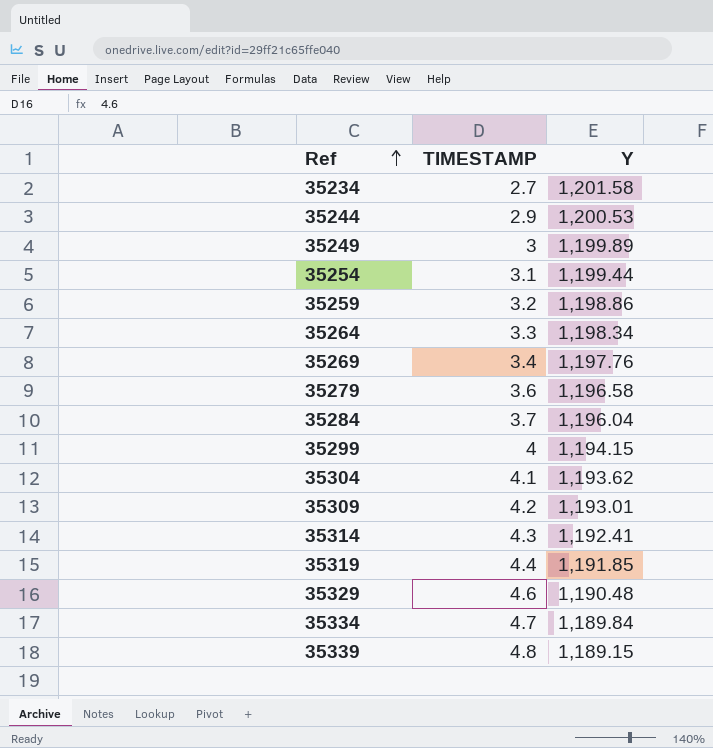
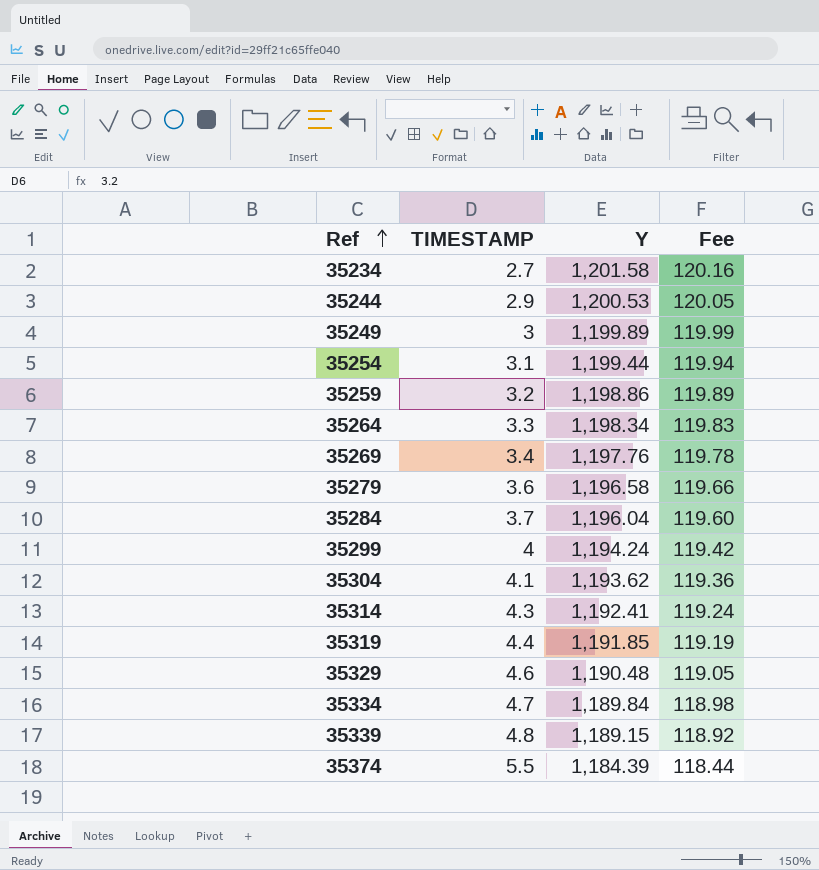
column Fee | formula: none -> [Y] * 0.1
row 35309: 4.2 | 1,193.01 -> none
35299 | Y: 1,194.15 -> 1,194.24
row 35374: none -> 5.5 | 1,184.39 | 118.44

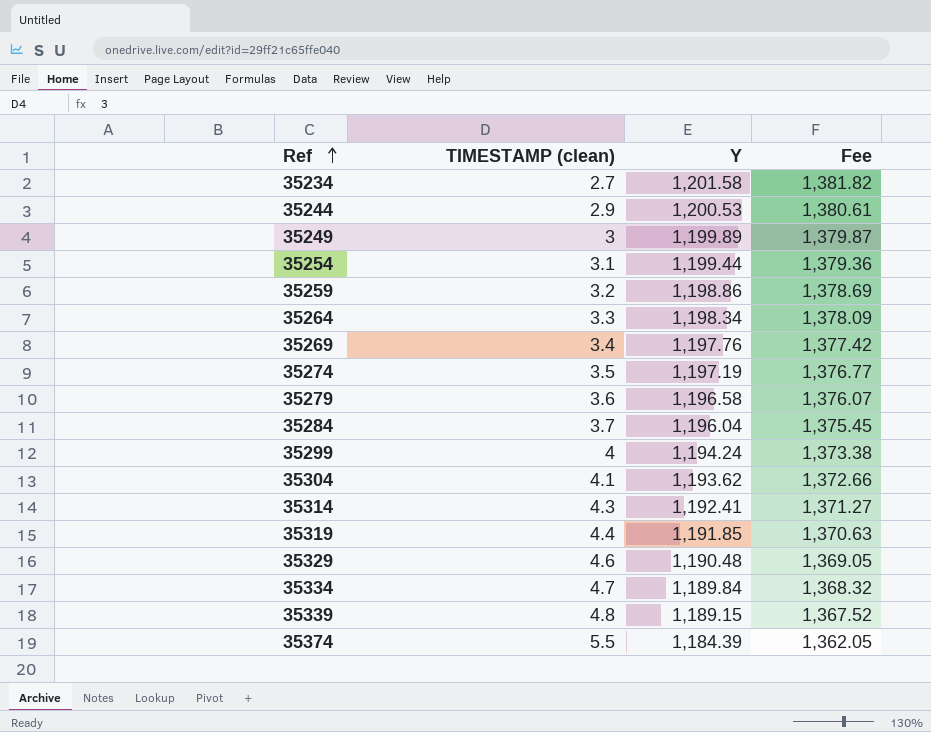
column name: TIMESTAMP -> TIMESTAMP (clean)
column Fee | formula: [Y] * 0.1 -> [Y] * 1.15
row 35274: none -> 3.5 | 1,197.19 | 1,376.77

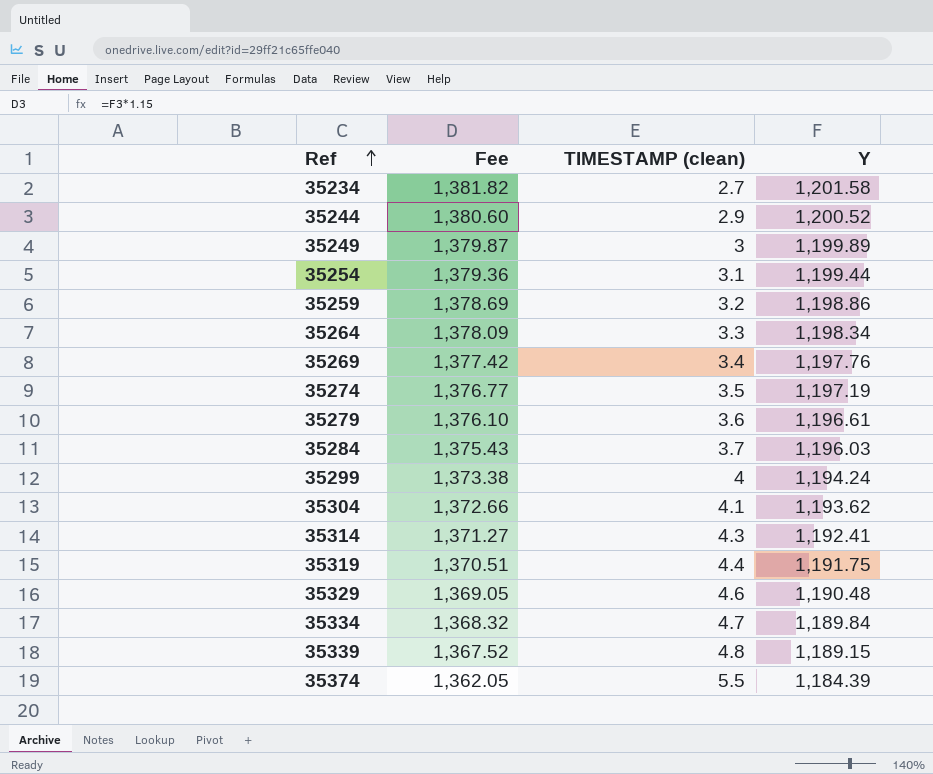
column Fee | position: 4 -> 2
35244 | Fee: 1,380.61 -> 1,380.60
35244 | Y: 1,200.53 -> 1,200.52
35279 | Fee: 1,376.07 -> 1,376.10
35279 | Y: 1,196.58 -> 1,196.61
35284 | Fee: 1,375.45 -> 1,375.43
35284 | Y: 1,196.04 -> 1,196.03
35319 | Fee: 1,370.63 -> 1,370.51
35319 | Y: 1,191.85 -> 1,191.75

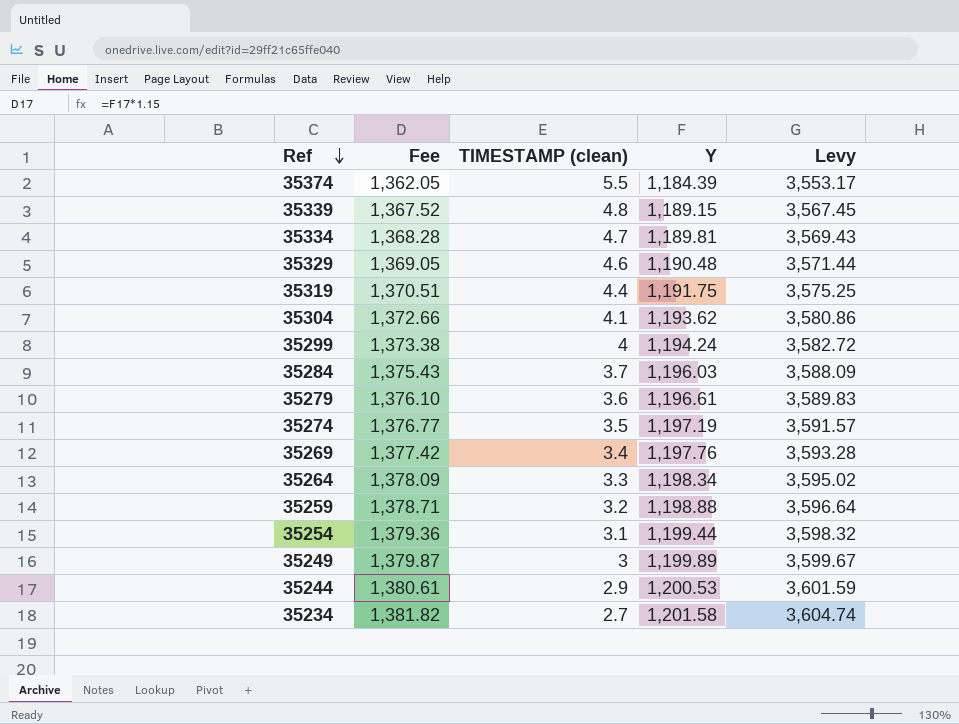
row order: Ref ascending -> Ref descending
column Levy | formula: none -> [Y] * 3
row 35314: 1,371.27 | 4.3 | 1,192.41 -> none
35334 | Fee: 1,368.32 -> 1,368.28
35334 | Y: 1,189.84 -> 1,189.81
35259 | Fee: 1,378.69 -> 1,378.71
35259 | Y: 1,198.86 -> 1,198.88
35244 | Fee: 1,380.60 -> 1,380.61
35244 | Y: 1,200.52 -> 1,200.53

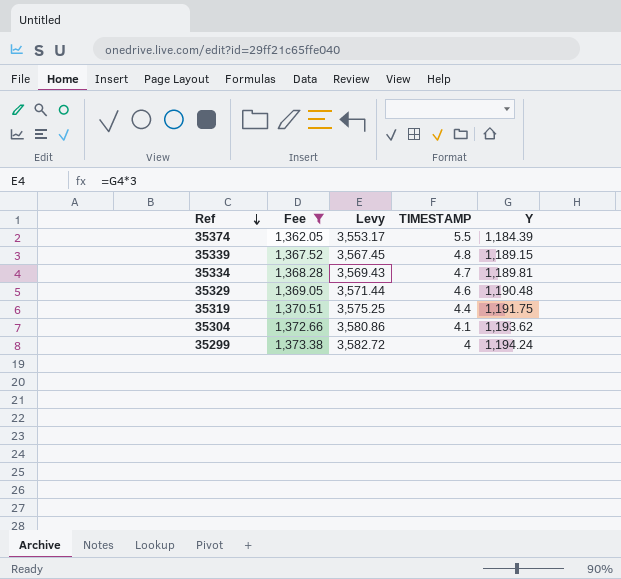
filter: none -> Fee <= 1,373.38
column Levy | position: 5 -> 3
column name: TIMESTAMP (clean) -> TIMESTAMP

